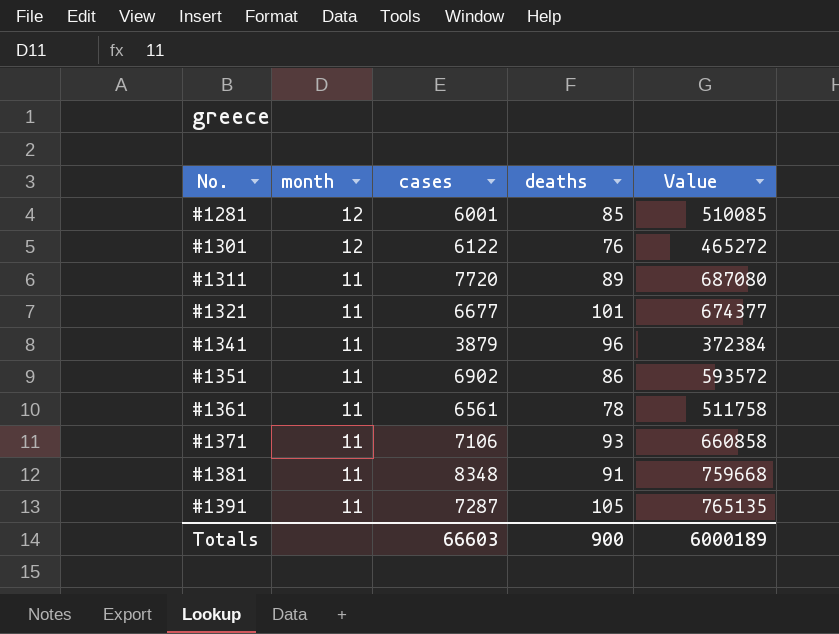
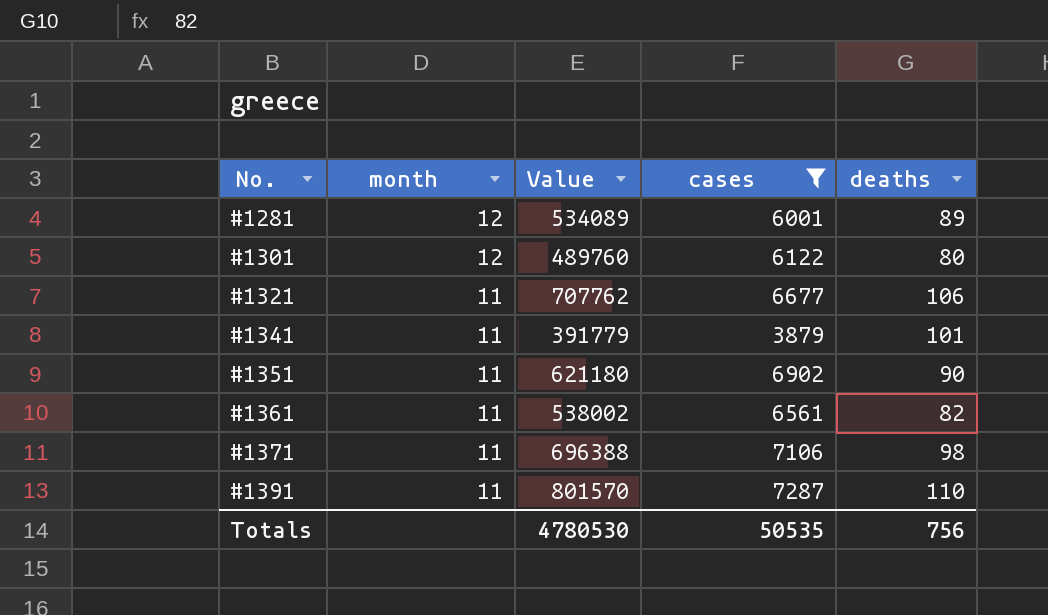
filter: none -> cases <= 7287
column Value | position: 5 -> 3
#1281 | Value: 510085 -> 534089
#1281 | deaths: 85 -> 89
#1301 | Value: 465272 -> 489760
#1301 | deaths: 76 -> 80
#1321 | Value: 674377 -> 707762
#1321 | deaths: 101 -> 106
#1341 | Value: 372384 -> 391779
#1341 | deaths: 96 -> 101
#1351 | Value: 593572 -> 621180
#1351 | deaths: 86 -> 90
#1361 | Value: 511758 -> 538002
#1361 | deaths: 78 -> 82
#1371 | Value: 660858 -> 696388
#1371 | deaths: 93 -> 98
#1391 | Value: 765135 -> 801570
#1391 | deaths: 105 -> 110
Totals | Value: 6000189 -> 4780530
Totals | cases: 66603 -> 50535
Totals | deaths: 900 -> 756

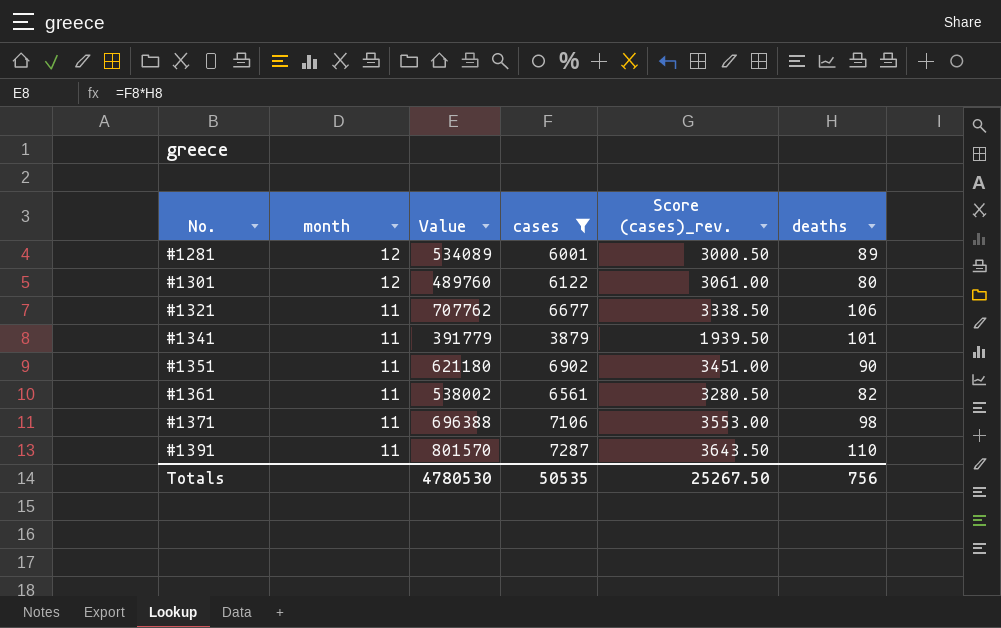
column Score (cases)_rev. | formula: none -> [cases] * 0.5

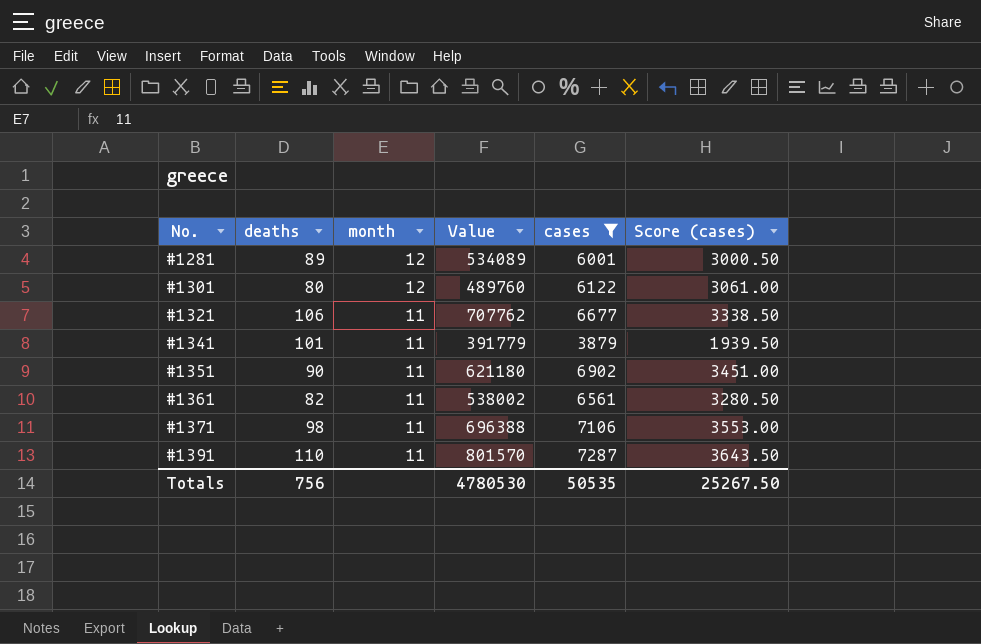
column deaths | position: 6 -> 2
column name: Score (cases)_rev. -> Score (cases)

